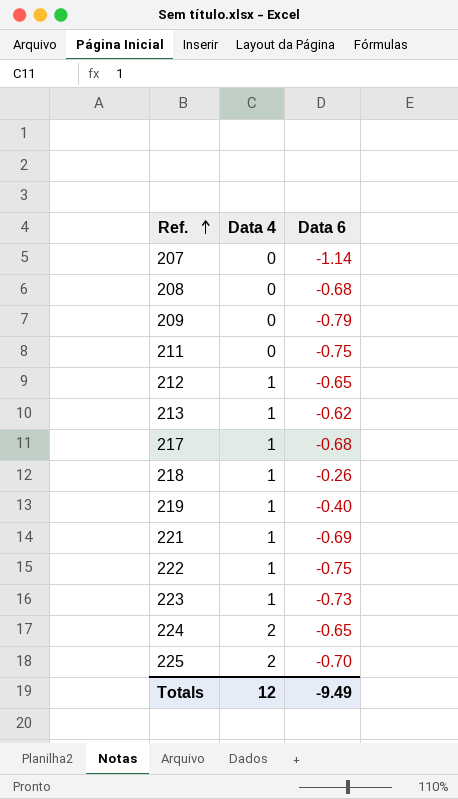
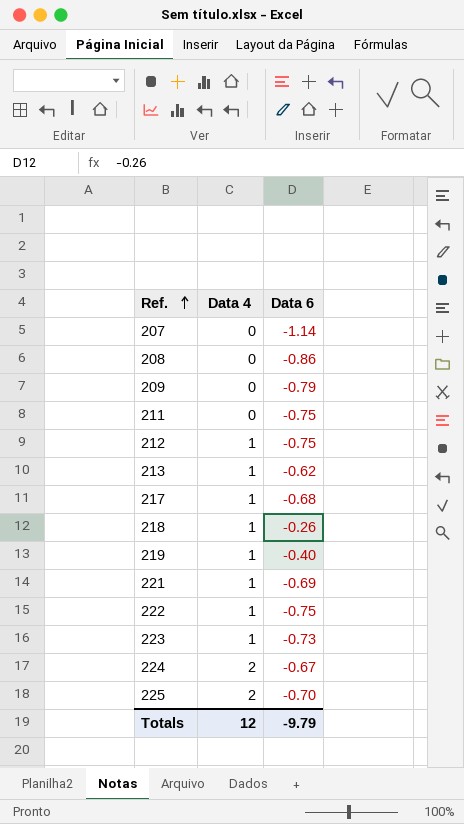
208 | Data 6: -0.68 -> -0.86
212 | Data 6: -0.65 -> -0.75
224 | Data 6: -0.65 -> -0.67
Totals | Data 6: -9.49 -> -9.79

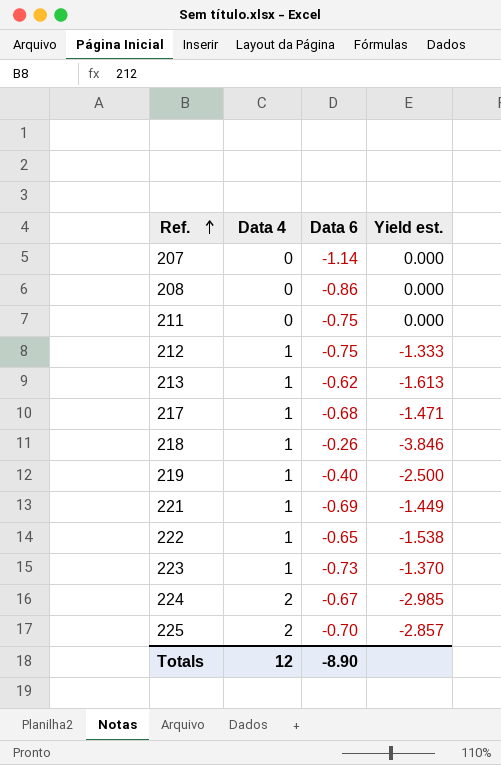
column Yield est. | formula: none -> [Data 4] / [Data 6]
row 209: 0 | -0.79 -> none
222 | Data 6: -0.75 -> -0.65
Totals | Data 6: -9.79 -> -8.90

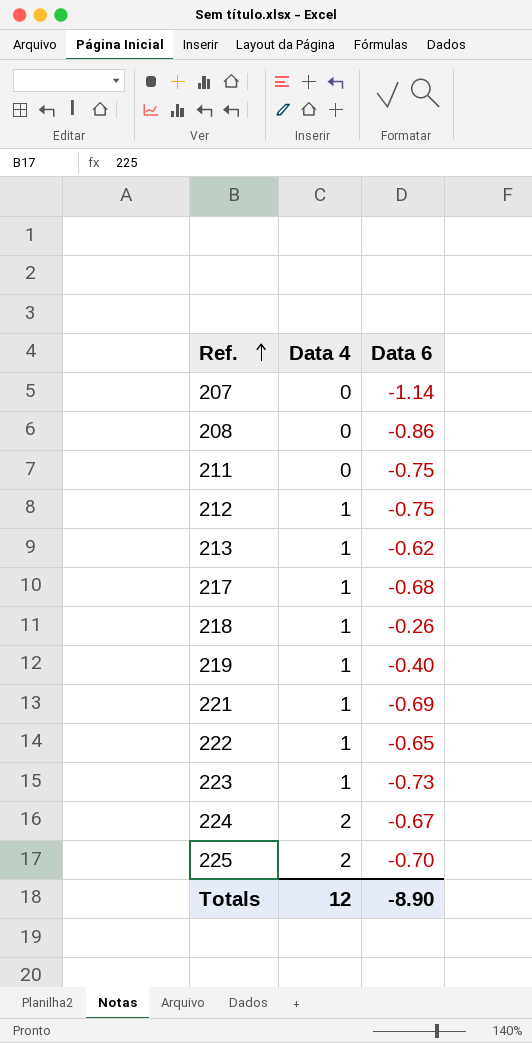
column Yield est. | formula: [Data 4] / [Data 6] -> none

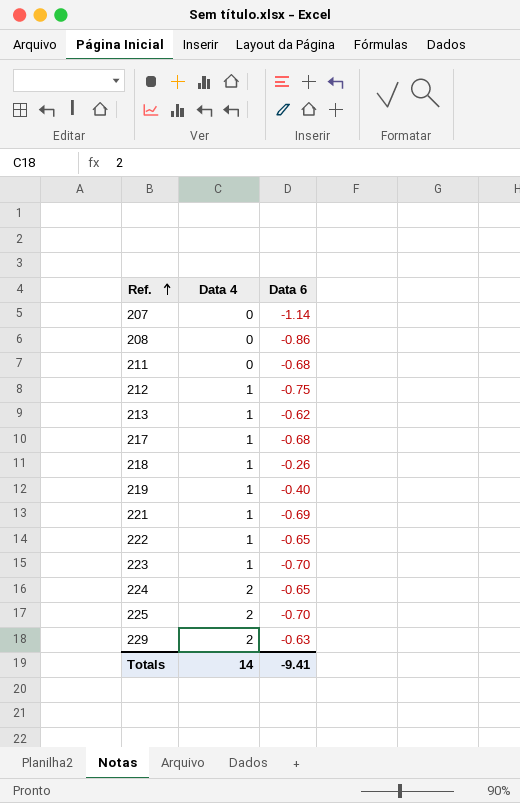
211 | Data 6: -0.75 -> -0.68
223 | Data 6: -0.73 -> -0.70
224 | Data 6: -0.67 -> -0.65
row 229: none -> 2 | -0.63
Totals | Data 4: 12 -> 14
Totals | Data 6: -8.90 -> -9.41

